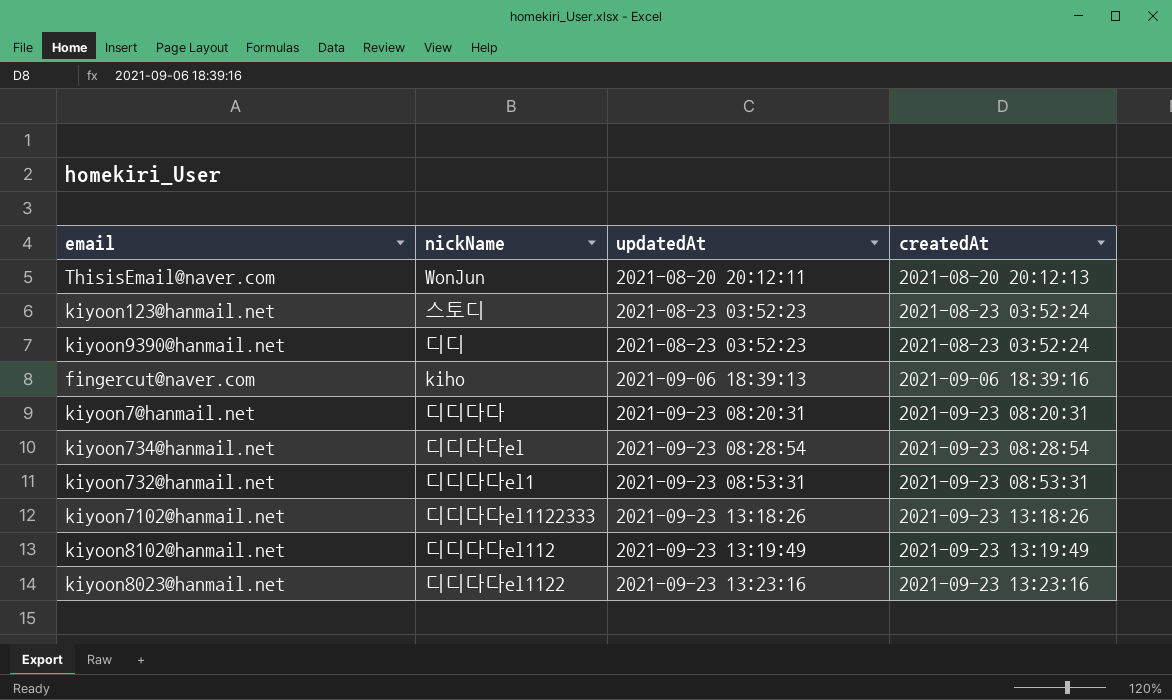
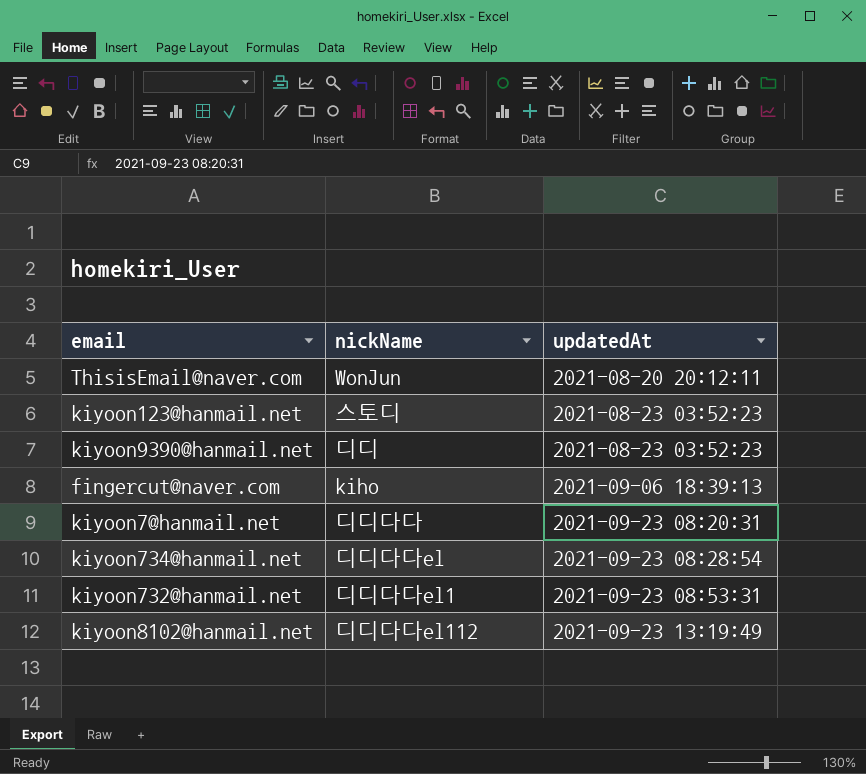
column createdAt | position: 4 -> none
row kiyoon7102@hanmail.net: 디디다다el1122333 | 2021-09-23 13:18:26 | 2021-09-23 13:18:26 -> none
row kiyoon8023@hanmail.net: 디디다다el1122 | 2021-09-23 13:23:16 | 2021-09-23 13:23:16 -> none

